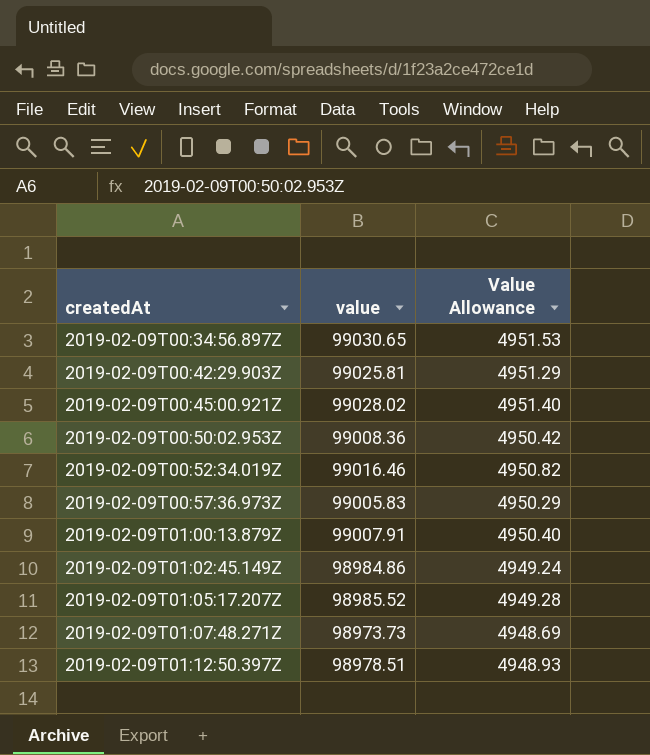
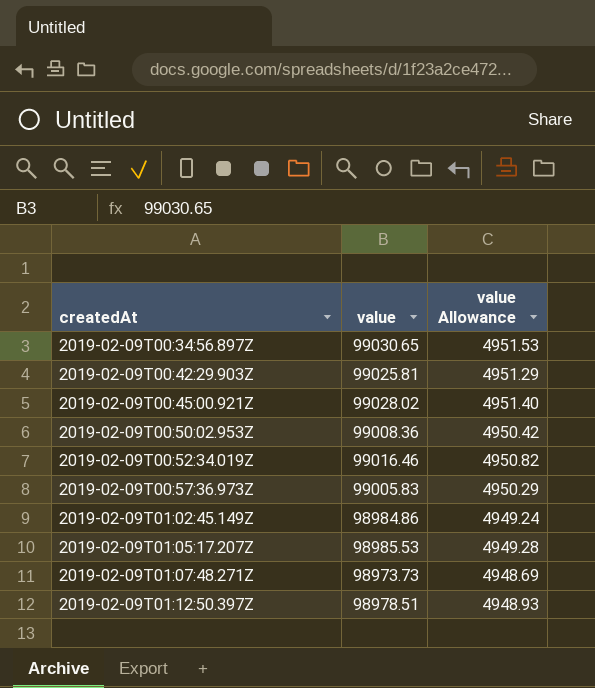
column name: Value Allowance -> value Allowance
row 2019-02-09T01:00:13.879Z: 99007.91 | 4950.40 -> none
2019-02-09T01:05:17.207Z | value: 98985.52 -> 98985.53

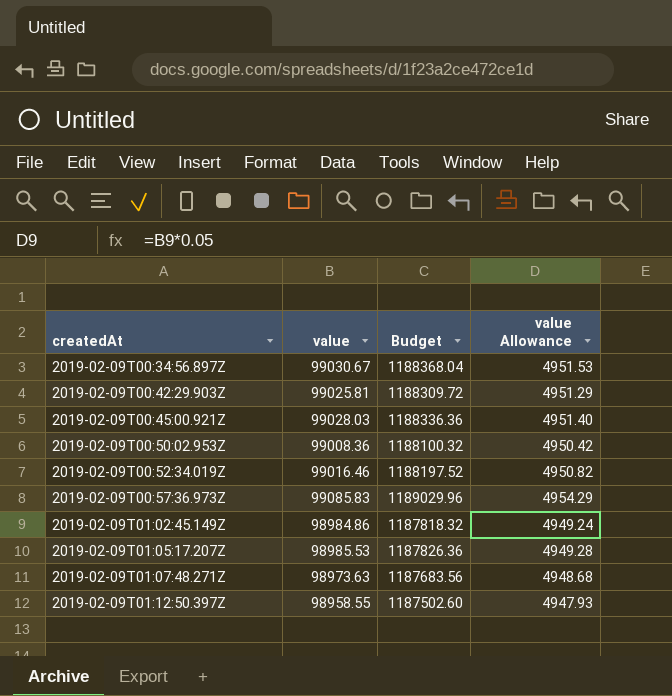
column Budget | formula: none -> [value] * 12
2019-02-09T00:34:56.897Z | value: 99030.65 -> 99030.67
2019-02-09T00:45:00.921Z | value: 99028.02 -> 99028.03
2019-02-09T00:57:36.973Z | value: 99005.83 -> 99085.83
2019-02-09T00:57:36.973Z | value Allowance: 4950.29 -> 4954.29
2019-02-09T01:07:48.271Z | value: 98973.73 -> 98973.63
2019-02-09T01:07:48.271Z | value Allowance: 4948.69 -> 4948.68
2019-02-09T01:12:50.397Z | value: 98978.51 -> 98958.55
2019-02-09T01:12:50.397Z | value Allowance: 4948.93 -> 4947.93

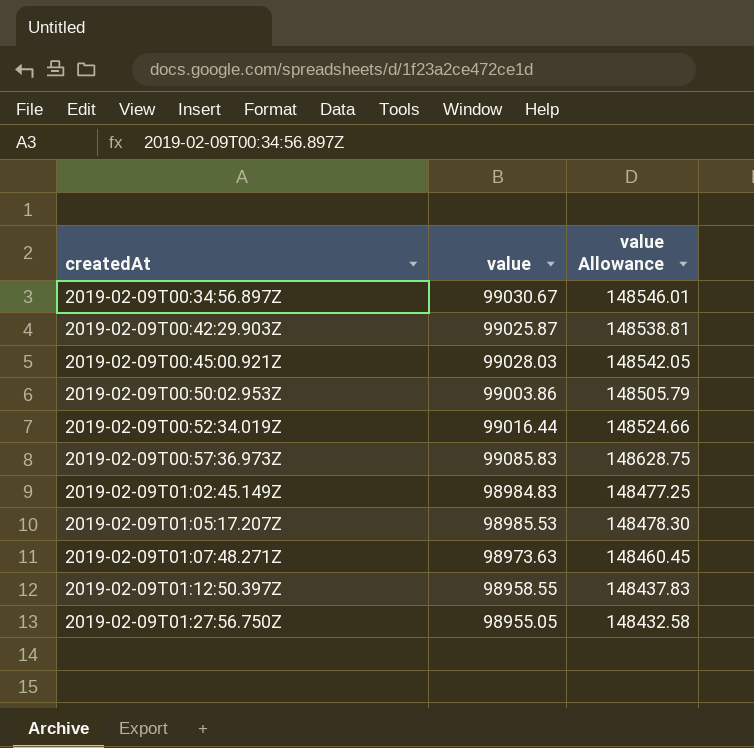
column Budget | formula: [value] * 12 -> none
column value Allowance | formula: [value] * 0.05 -> [value] * 1.5
2019-02-09T00:42:29.903Z | value: 99025.81 -> 99025.87
2019-02-09T00:50:02.953Z | value: 99008.36 -> 99003.86
2019-02-09T00:52:34.019Z | value: 99016.46 -> 99016.44
2019-02-09T01:02:45.149Z | value: 98984.86 -> 98984.83
row 2019-02-09T01:27:56.750Z: none -> 98955.05 | 148432.58

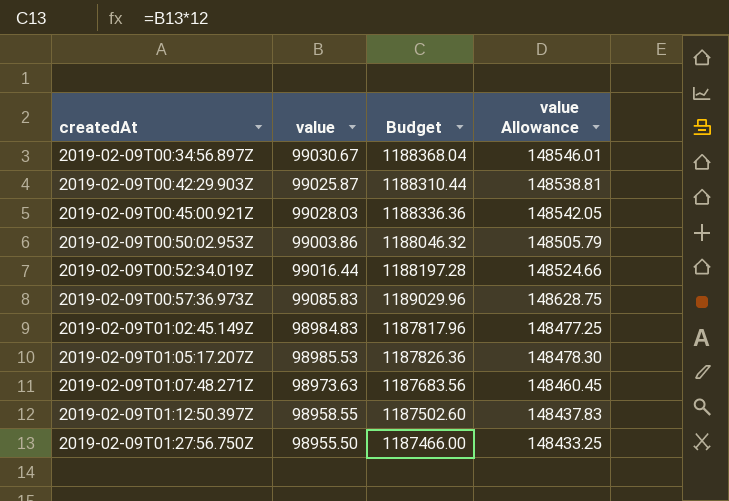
column Budget | formula: none -> [value] * 12
2019-02-09T01:27:56.750Z | value: 98955.05 -> 98955.50
2019-02-09T01:27:56.750Z | value Allowance: 148432.58 -> 148433.25

